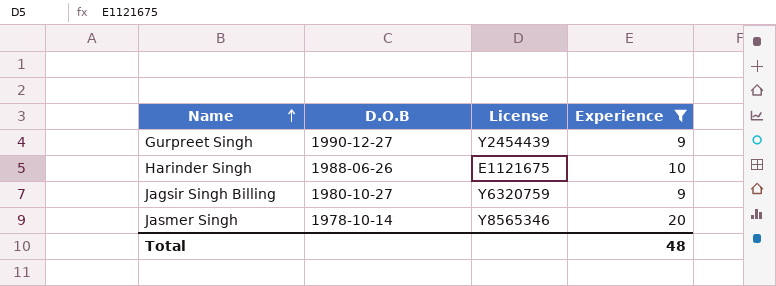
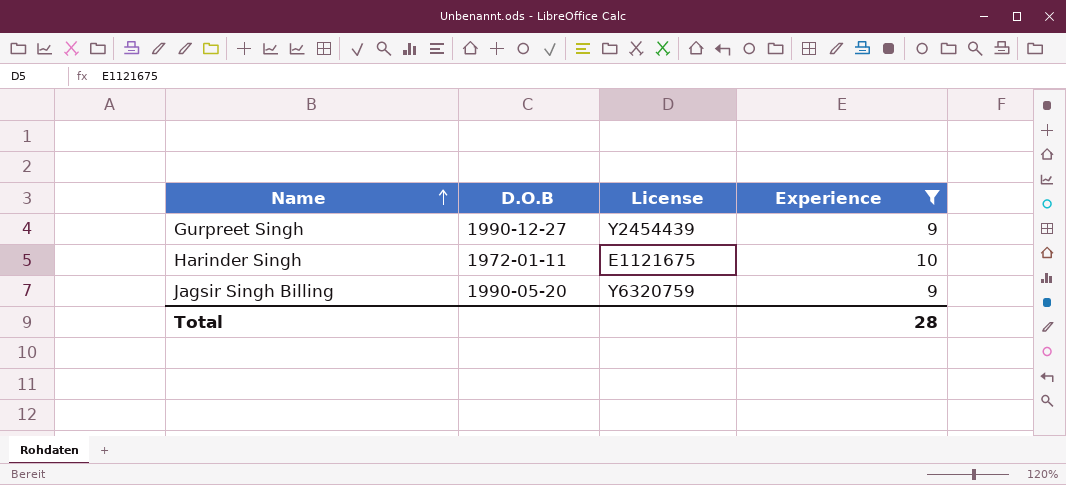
row Jasmer Singh: 1978-10-14 | Y8565346 | 20 -> none
Harinder Singh | D.O.B: 1988-06-26 -> 1972-01-11
Jagsir Singh Billing | D.O.B: 1980-10-27 -> 1990-05-20
Total | Experience: 48 -> 28

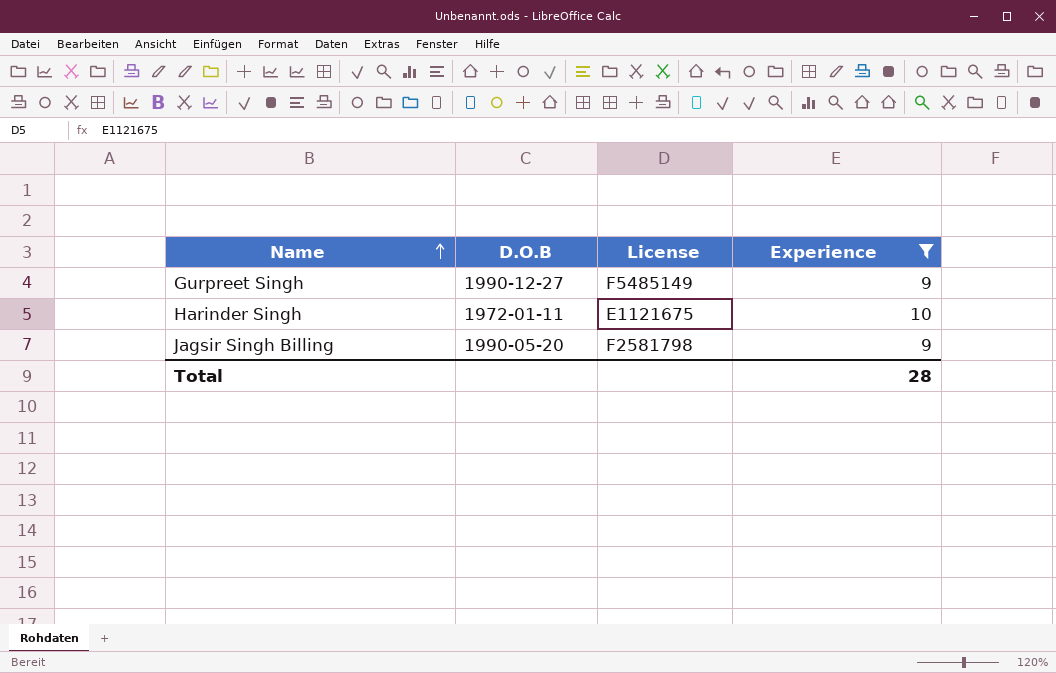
Gurpreet Singh | License: Y2454439 -> F5485149
Jagsir Singh Billing | License: Y6320759 -> F2581798

